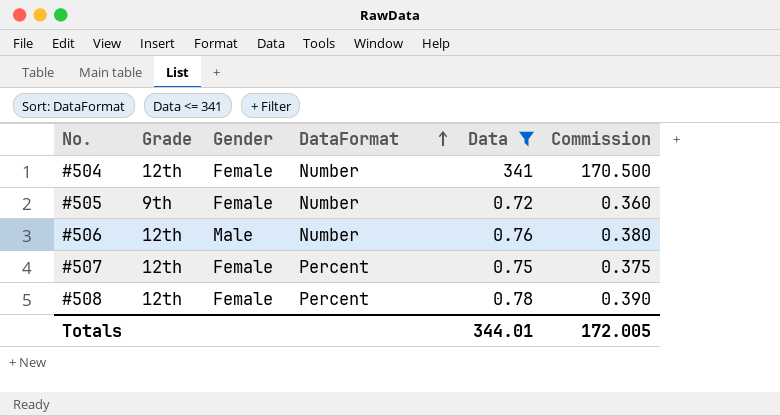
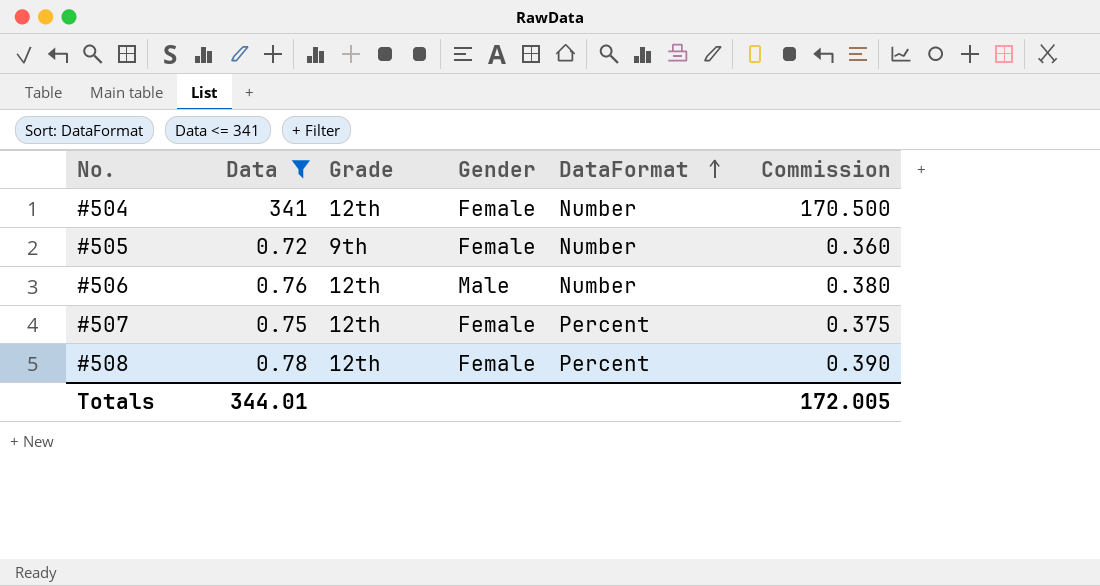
column Data | position: 5 -> 2

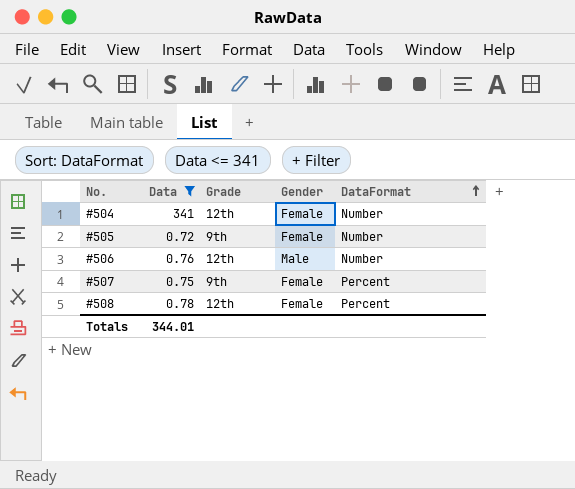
column Commission | formula: [Data] * 0.5 -> none
#507 | Grade: 12th -> 9th

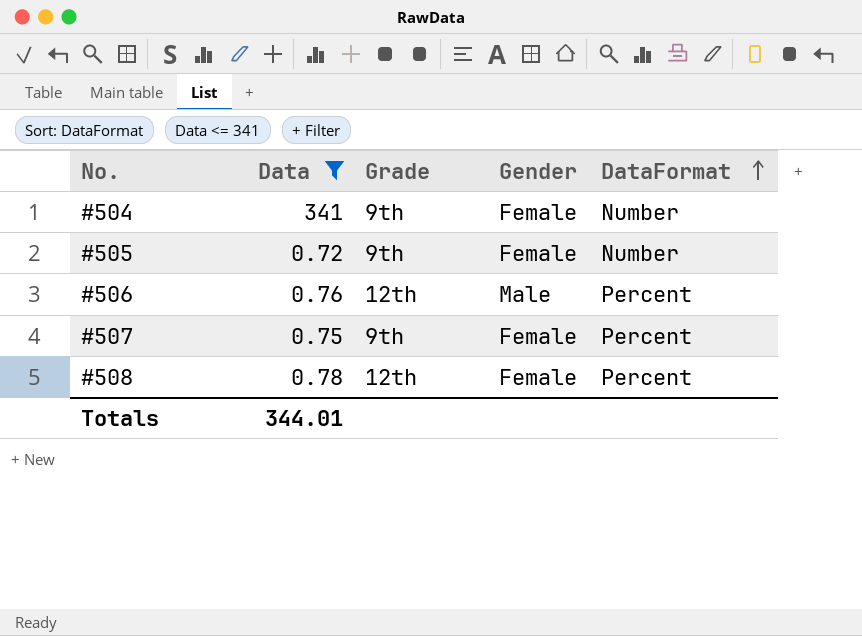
#504 | Grade: 12th -> 9th
#506 | DataFormat: Number -> Percent

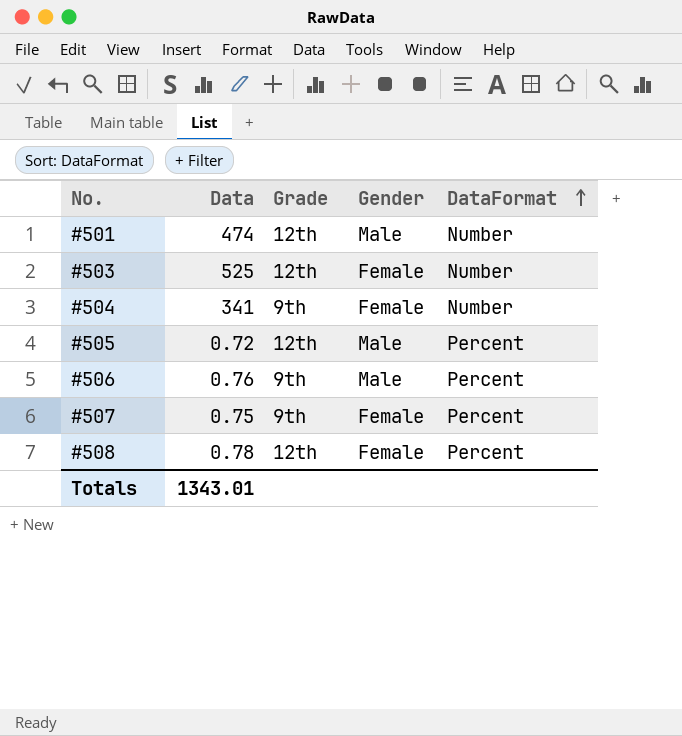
filter: Data <= 341 -> none
#505 | Grade: 9th -> 12th
#505 | Gender: Female -> Male
#505 | DataFormat: Number -> Percent
#506 | Grade: 12th -> 9th
Totals | Data: 344.01 -> 1343.01

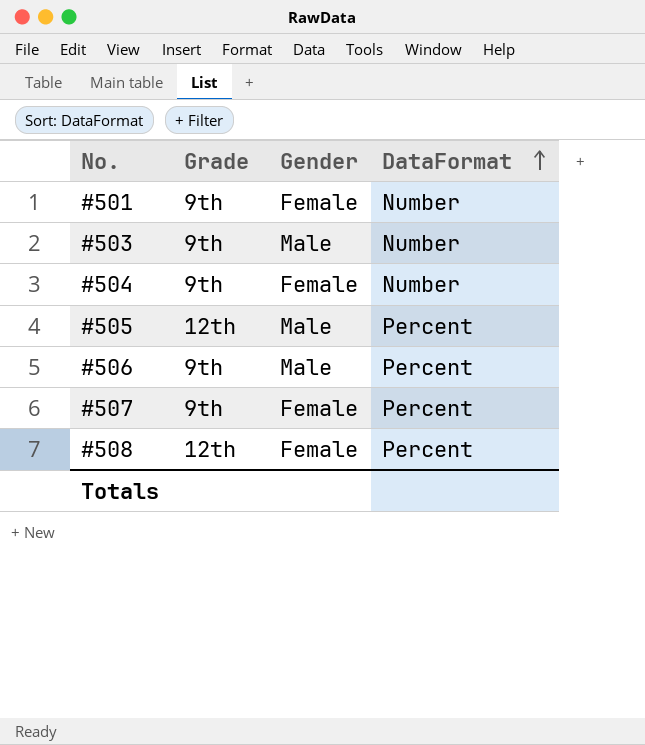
column Data | position: 2 -> none
#501 | Grade: 12th -> 9th
#501 | Gender: Male -> Female
#503 | Grade: 12th -> 9th
#503 | Gender: Female -> Male

